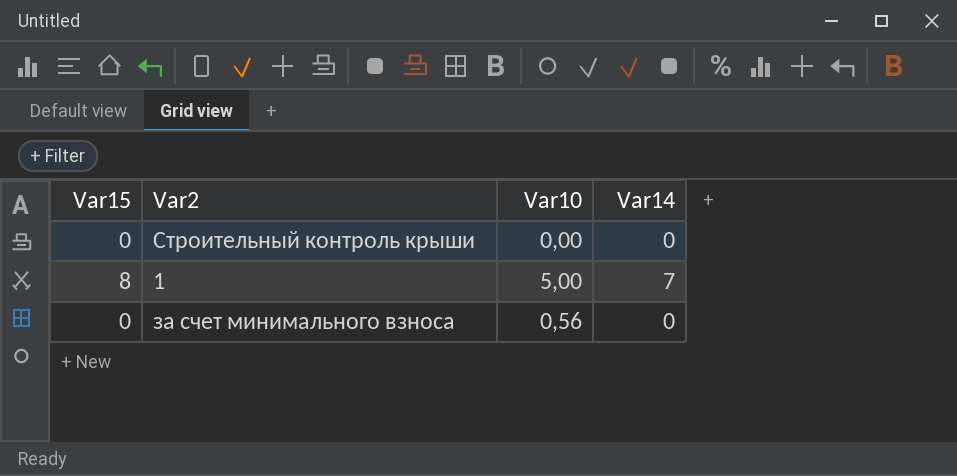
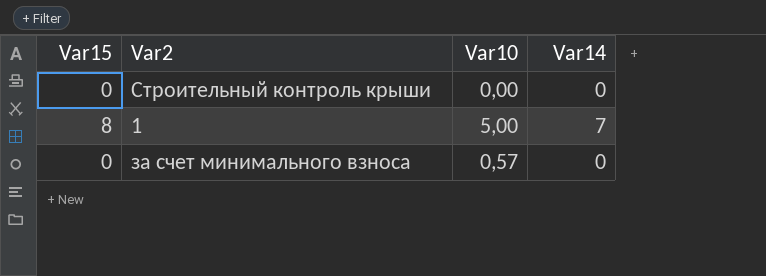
за счет минимального взноса | Var10: 0,56 -> 0,57

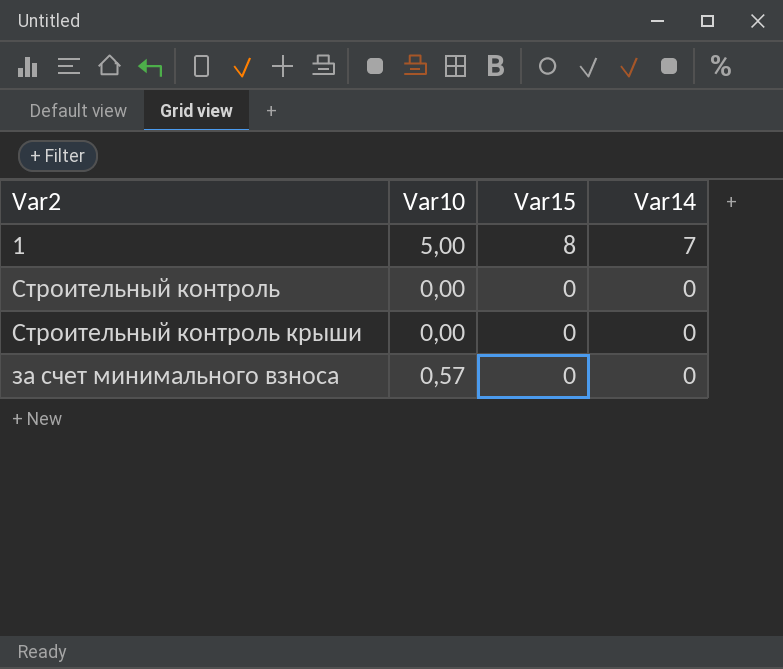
row order: none -> Var15 descending
column Var15 | position: 1 -> 3
row Строительный контроль: none -> 0,00 | 0 | 0

